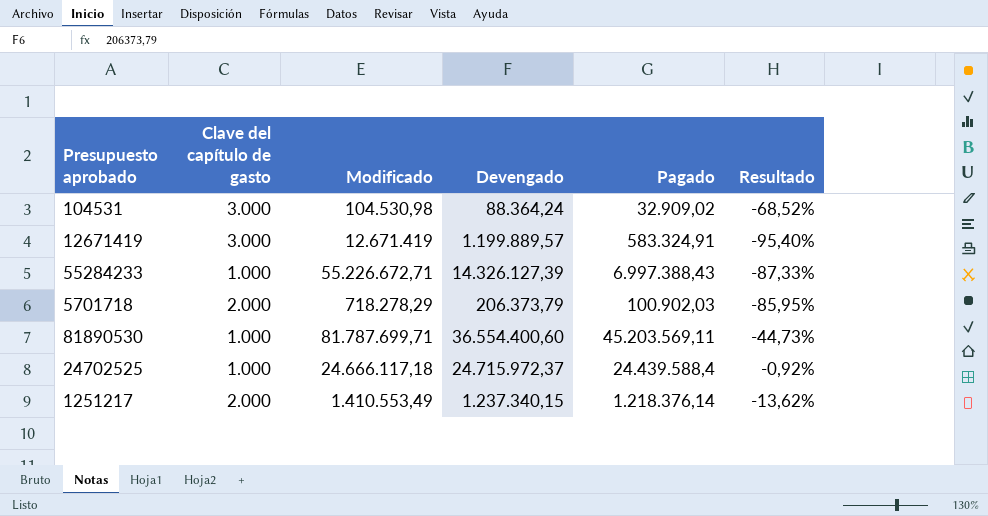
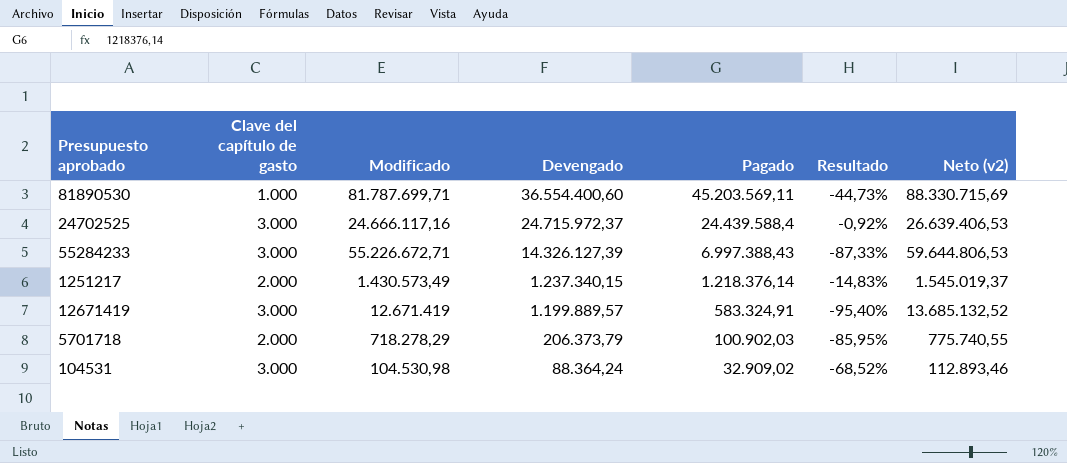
row order: none -> Devengado descending
column Neto (v2) | formula: none -> [Modificado] * 1,08
24702525 | Clave del capítulo de gasto: 1.000 -> 3.000
24702525 | Modificado: 24.666.117,18 -> 24.666.117,16
55284233 | Clave del capítulo de gasto: 1.000 -> 3.000
1251217 | Modificado: 1.410.553,49 -> 1.430.573,49
1251217 | Resultado: -13,62% -> -14,83%

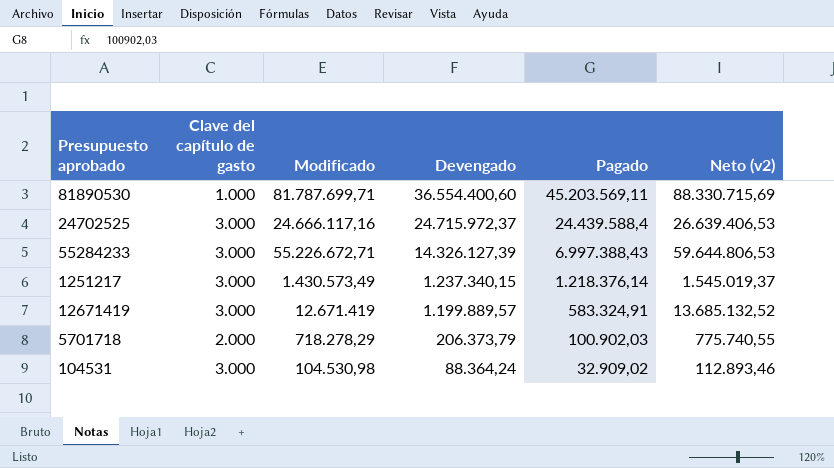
column Resultado | formula: ([Pagado] - [Modificado]) / [Modificado] -> none
1251217 | Clave del capítulo de gasto: 2.000 -> 3.000

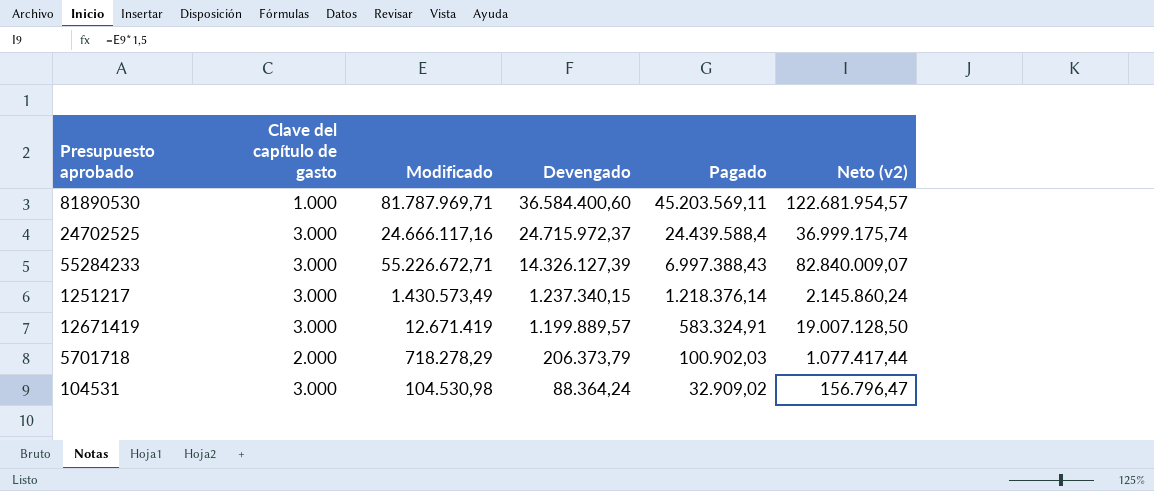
column Neto (v2) | formula: [Modificado] * 1,08 -> [Modificado] * 1,5
81890530 | Modificado: 81.787.699,71 -> 81.787.969,71
81890530 | Devengado: 36.554.400,60 -> 36.584.400,60

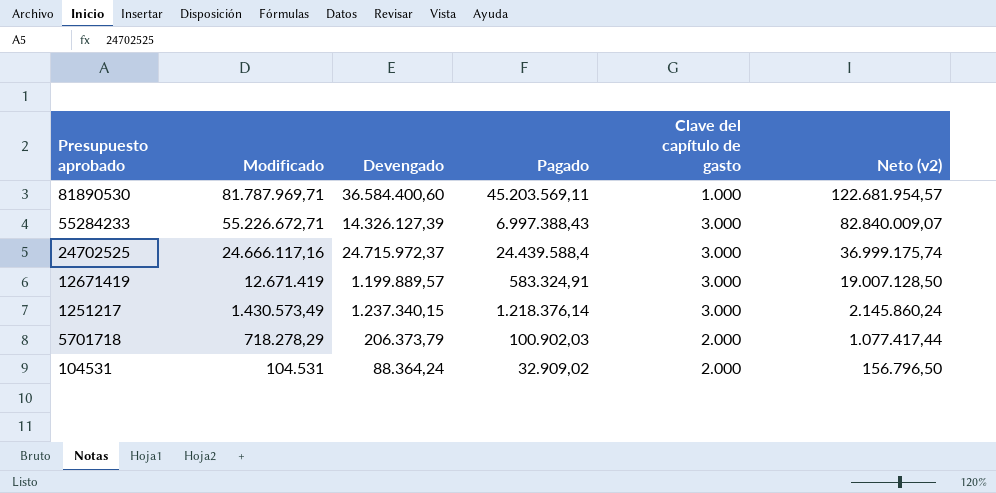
row order: Devengado descending -> Modificado descending
column Clave del capítulo de gasto | position: 2 -> 5
104531 | Modificado: 104.530,98 -> 104.531
104531 | Clave del capítulo de gasto: 3.000 -> 2.000
104531 | Neto (v2): 156.796,47 -> 156.796,50

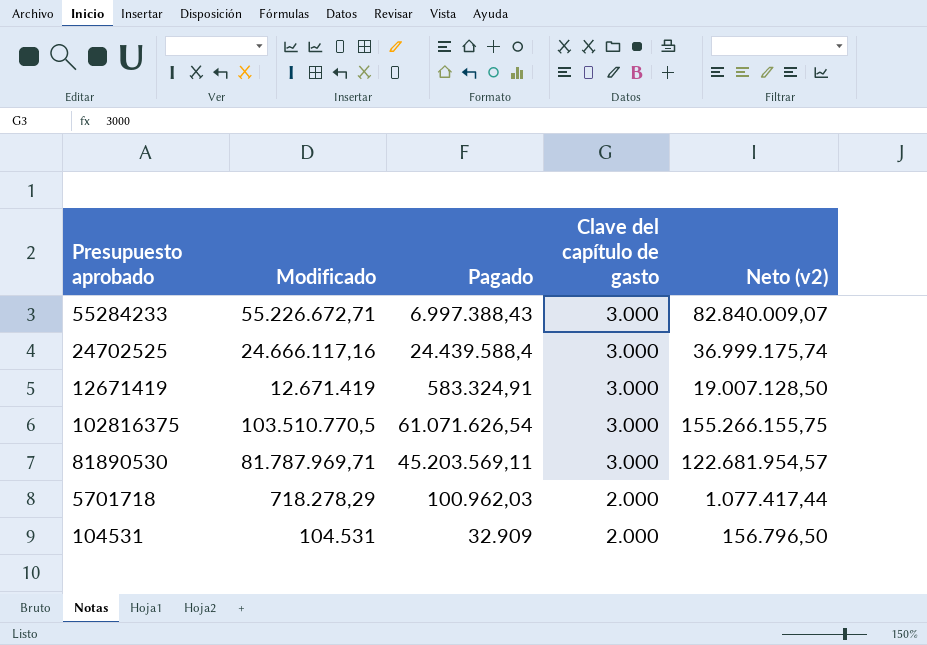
row order: Modificado descending -> Clave del capítulo de gasto descending
column Devengado | position: 3 -> none
row 1251217: 1.430.573,49 | 1.237.340,15 | 1.218.376,14 | 3.000 | 2.145.860,24 -> none
row 102816375: none -> 103.510.770,5 | 61.071.626,54 | 3.000 | 155.266.155,75
81890530 | Clave del capítulo de gasto: 1.000 -> 3.000
5701718 | Pagado: 100.902,03 -> 100.962,03
104531 | Pagado: 32.909,02 -> 32.909

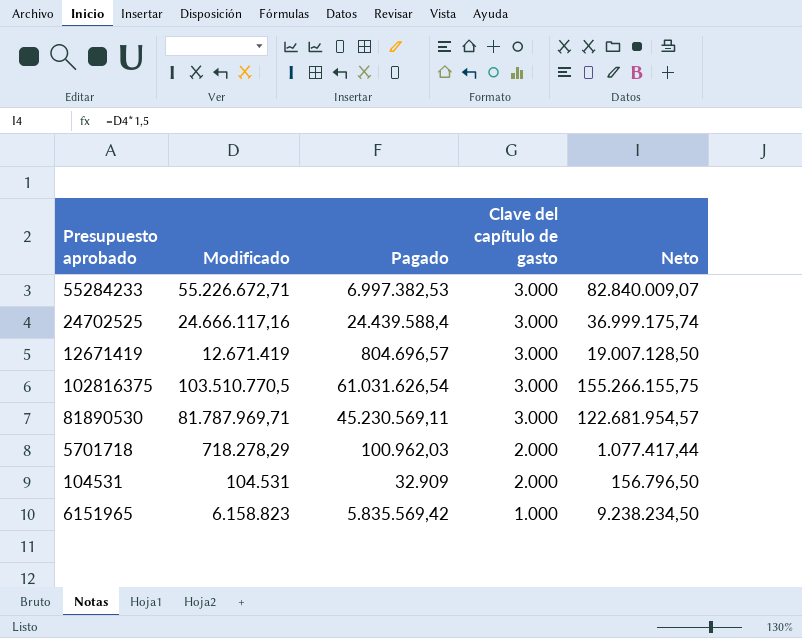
column name: Neto (v2) -> Neto
55284233 | Pagado: 6.997.388,43 -> 6.997.382,53
12671419 | Pagado: 583.324,91 -> 804.696,57
102816375 | Pagado: 61.071.626,54 -> 61.031.626,54
81890530 | Pagado: 45.203.569,11 -> 45.230.569,11
row 6151965: none -> 6.158.823 | 5.835.569,42 | 1.000 | 9.238.234,50

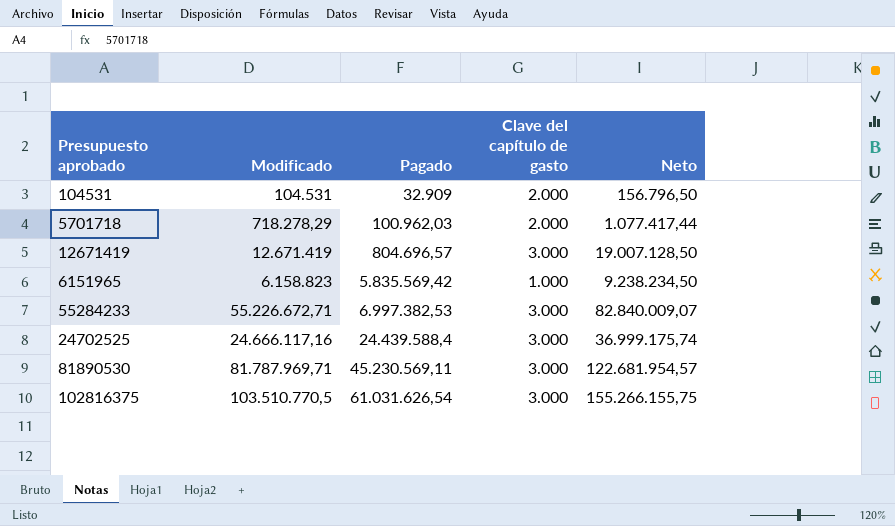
row order: Clave del capítulo de gasto descending -> Pagado ascending

